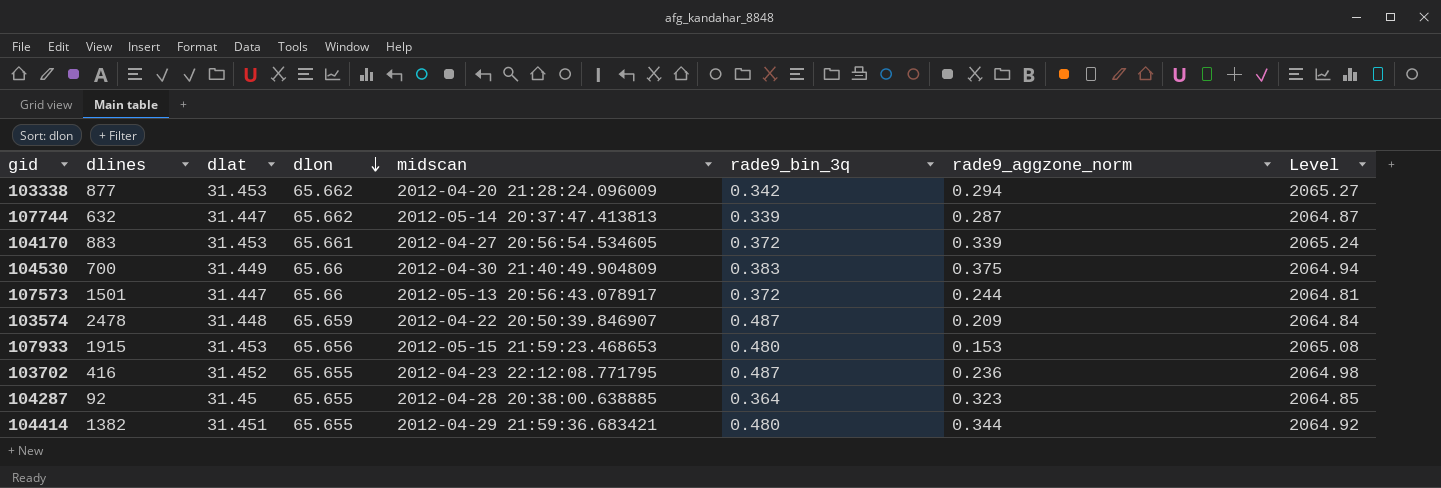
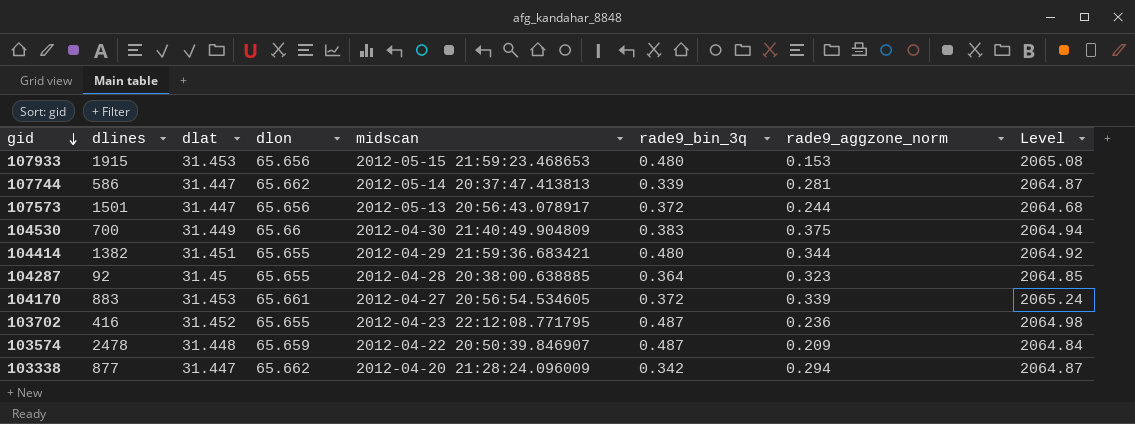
row order: dlon descending -> gid descending
107744 | dlines: 632 -> 586
107744 | rade9_aggzone_norm: 0.287 -> 0.281
107573 | dlon: 65.66 -> 65.656
107573 | Level: 2064.81 -> 2064.68
103338 | dlat: 31.453 -> 31.447
103338 | Level: 2065.27 -> 2064.87

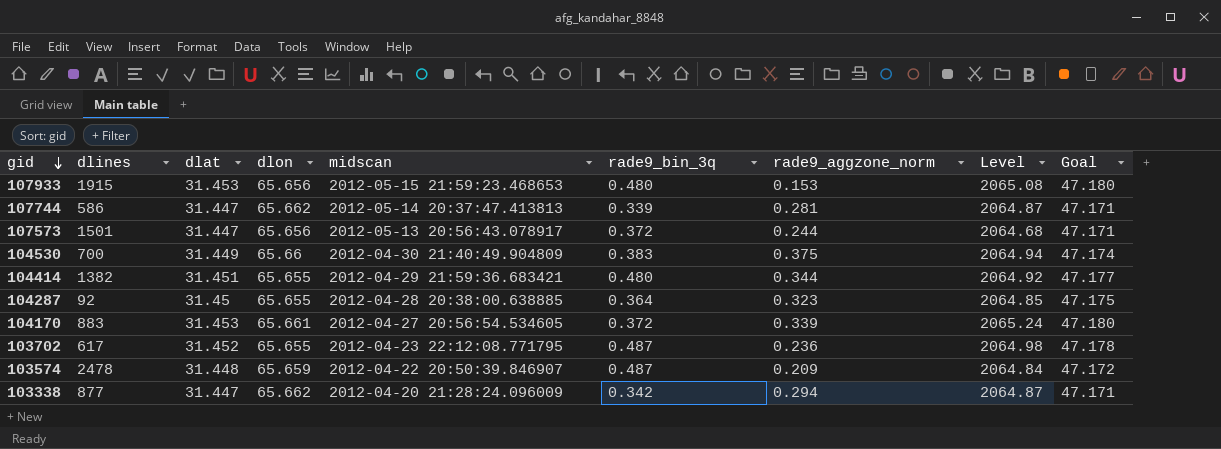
column Goal | formula: none -> [dlat] * 1.5
103702 | dlines: 416 -> 617

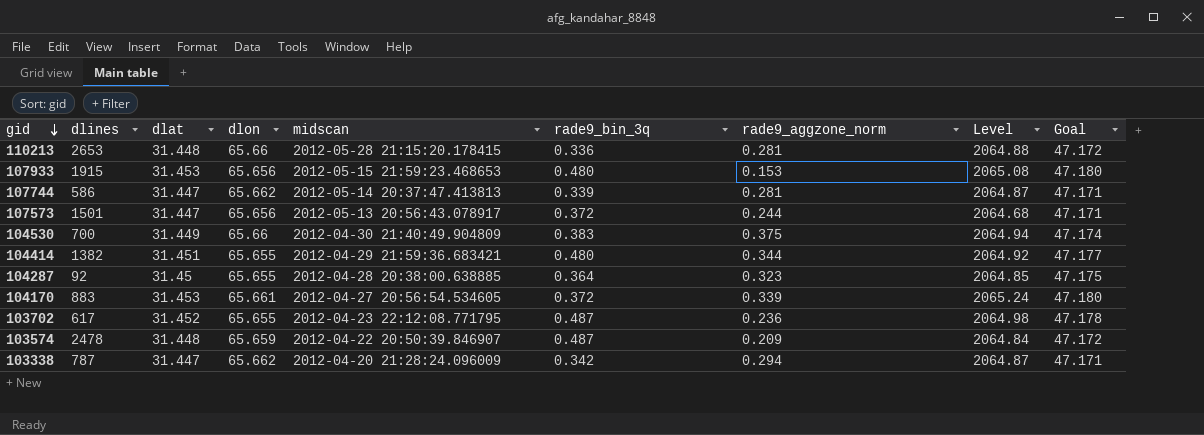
row 110213: none -> 2653 | 31.448 | 65.66 | 2012-05-28 21:15:20.178415 | 0.336 | 0.281 | 2064.88 | 47.172
103338 | dlines: 877 -> 787

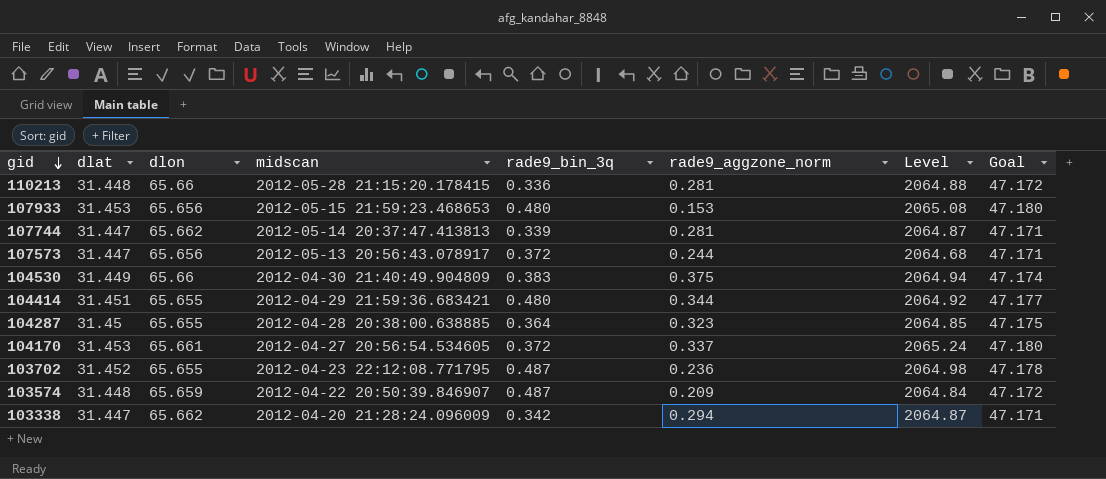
column dlines | position: 2 -> none
104170 | rade9_aggzone_norm: 0.339 -> 0.337

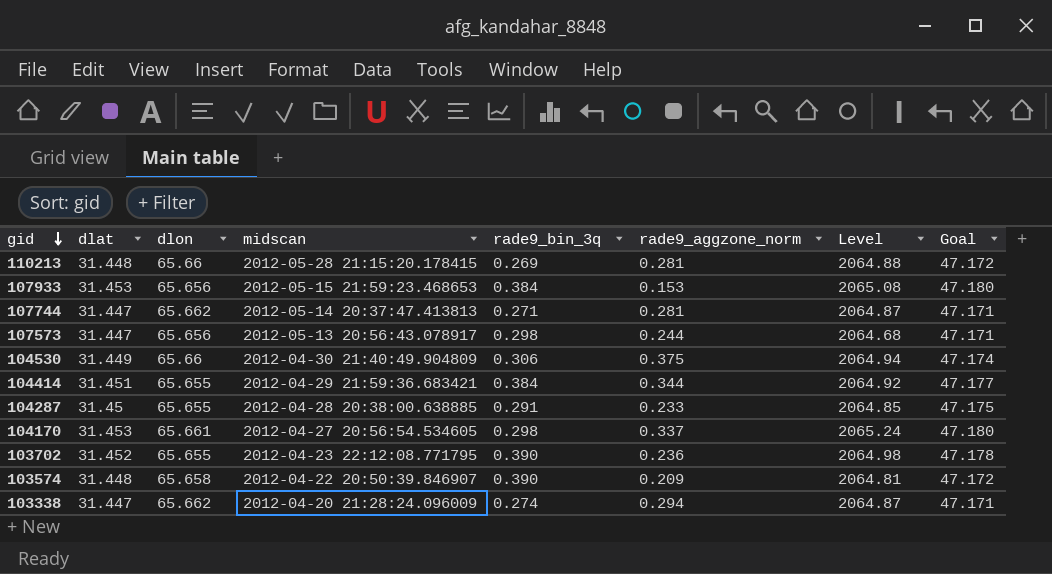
110213 | rade9_bin_3q: 0.336 -> 0.269
107933 | rade9_bin_3q: 0.480 -> 0.384
107744 | rade9_bin_3q: 0.339 -> 0.271
107573 | rade9_bin_3q: 0.372 -> 0.298
104530 | rade9_bin_3q: 0.383 -> 0.306
104414 | rade9_bin_3q: 0.480 -> 0.384
104287 | rade9_bin_3q: 0.364 -> 0.291
104287 | rade9_aggzone_norm: 0.323 -> 0.233
104170 | rade9_bin_3q: 0.372 -> 0.298
103702 | rade9_bin_3q: 0.487 -> 0.390
103574 | dlon: 65.659 -> 65.658
103574 | rade9_bin_3q: 0.487 -> 0.390
103574 | Level: 2064.84 -> 2064.81
103338 | rade9_bin_3q: 0.342 -> 0.274

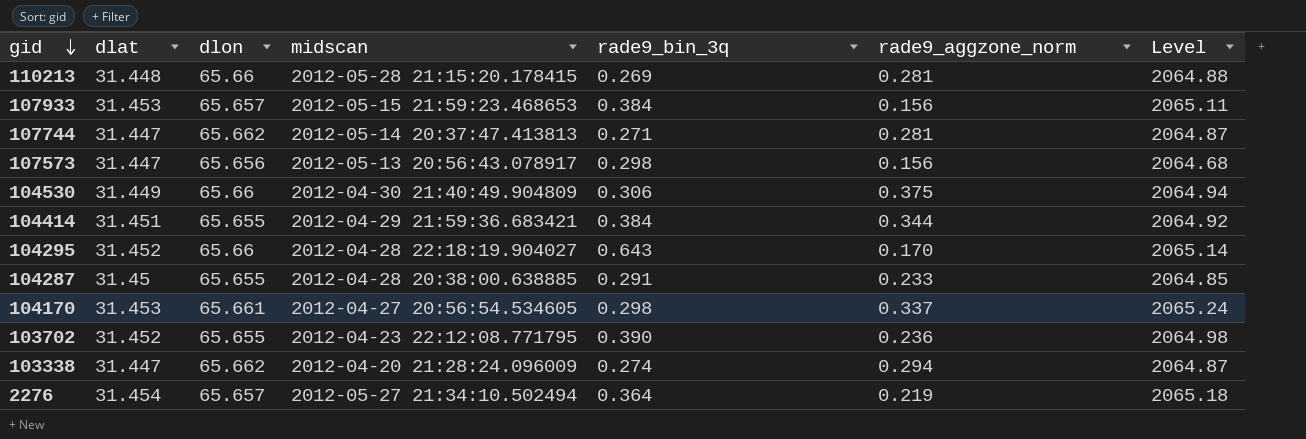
column Goal | formula: [dlat] * 1.5 -> none
row 103574: 31.448 | 65.658 | 2012-04-22 20:50:39.846907 | 0.390 | 0.209 | 2064.81 | 47.172 -> none
107933 | dlon: 65.656 -> 65.657
107933 | rade9_aggzone_norm: 0.153 -> 0.156
107933 | Level: 2065.08 -> 2065.11
107573 | rade9_aggzone_norm: 0.244 -> 0.156
row 104295: none -> 31.452 | 65.66 | 2012-04-28 22:18:19.904027 | 0.643 | 0.170 | 2065.14
row 2276: none -> 31.454 | 65.657 | 2012-05-27 21:34:10.502494 | 0.364 | 0.219 | 2065.18

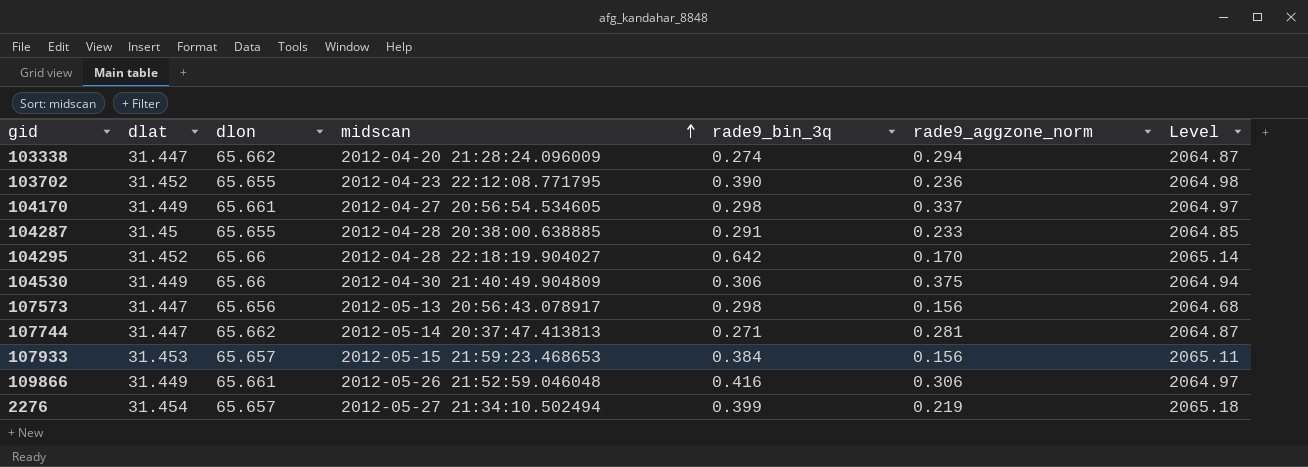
row order: gid descending -> midscan ascending
row 110213: 31.448 | 65.66 | 2012-05-28 21:15:20.178415 | 0.269 | 0.281 | 2064.88 -> none
row 104414: 31.451 | 65.655 | 2012-04-29 21:59:36.683421 | 0.384 | 0.344 | 2064.92 -> none
104170 | dlat: 31.453 -> 31.449
104170 | Level: 2065.24 -> 2064.97
104295 | rade9_bin_3q: 0.643 -> 0.642
row 109866: none -> 31.449 | 65.661 | 2012-05-26 21:52:59.046048 | 0.416 | 0.306 | 2064.97
2276 | rade9_bin_3q: 0.364 -> 0.399

